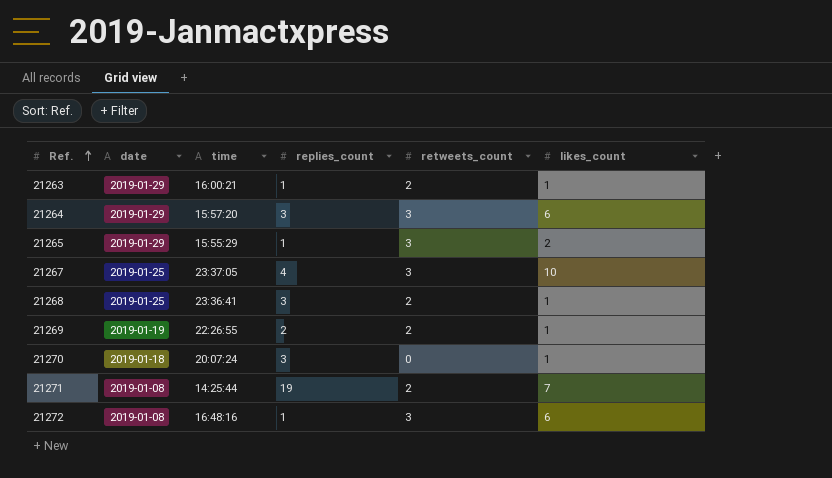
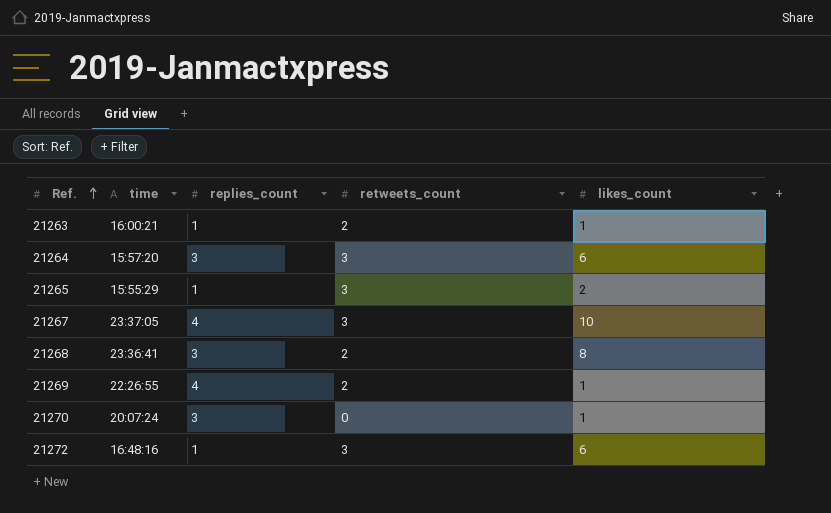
column date | position: 2 -> none
row 21271: 2019-01-08 | 14:25:44 | 19 | 2 | 7 -> none
21268 | likes_count: 1 -> 8
21269 | replies_count: 2 -> 4

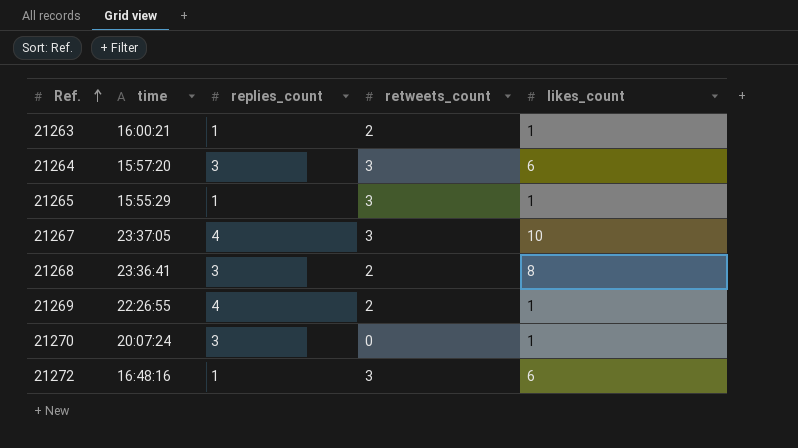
21265 | likes_count: 2 -> 1

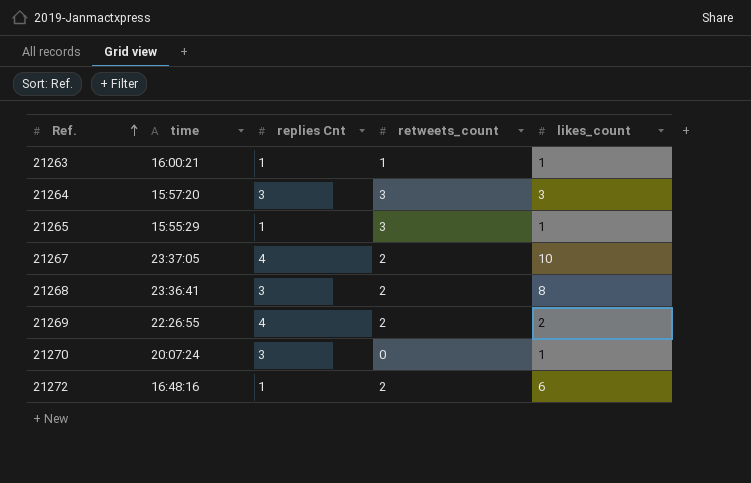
column name: replies_count -> replies Cnt
21263 | retweets_count: 2 -> 1
21264 | likes_count: 6 -> 3
21267 | retweets_count: 3 -> 2
21269 | likes_count: 1 -> 2
21272 | retweets_count: 3 -> 2

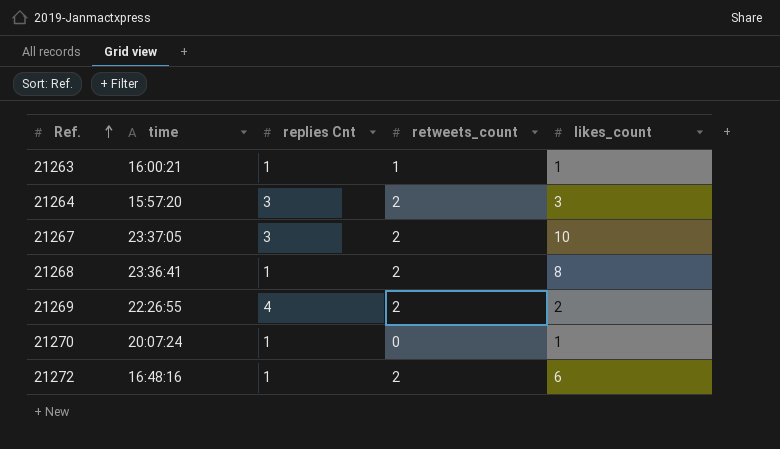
row 21265: 15:55:29 | 1 | 3 | 1 -> none
21264 | retweets_count: 3 -> 2
21267 | replies Cnt: 4 -> 3
21268 | replies Cnt: 3 -> 1
21270 | replies Cnt: 3 -> 1

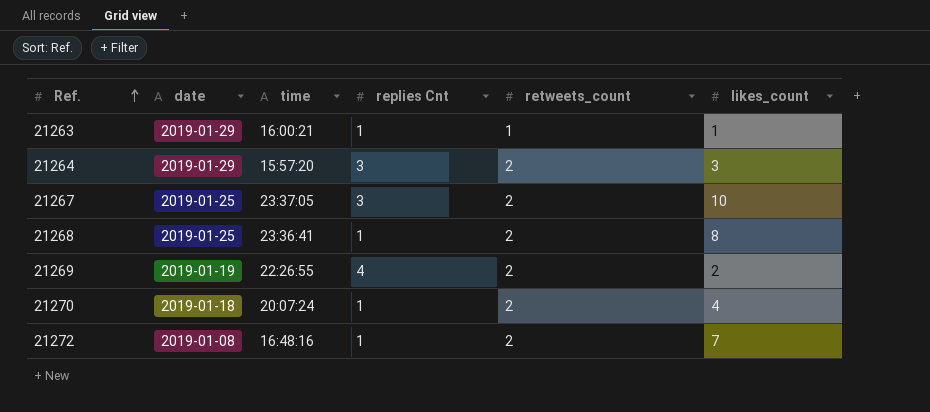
column date | position: none -> 2
21270 | retweets_count: 0 -> 2
21270 | likes_count: 1 -> 4
21272 | likes_count: 6 -> 7

